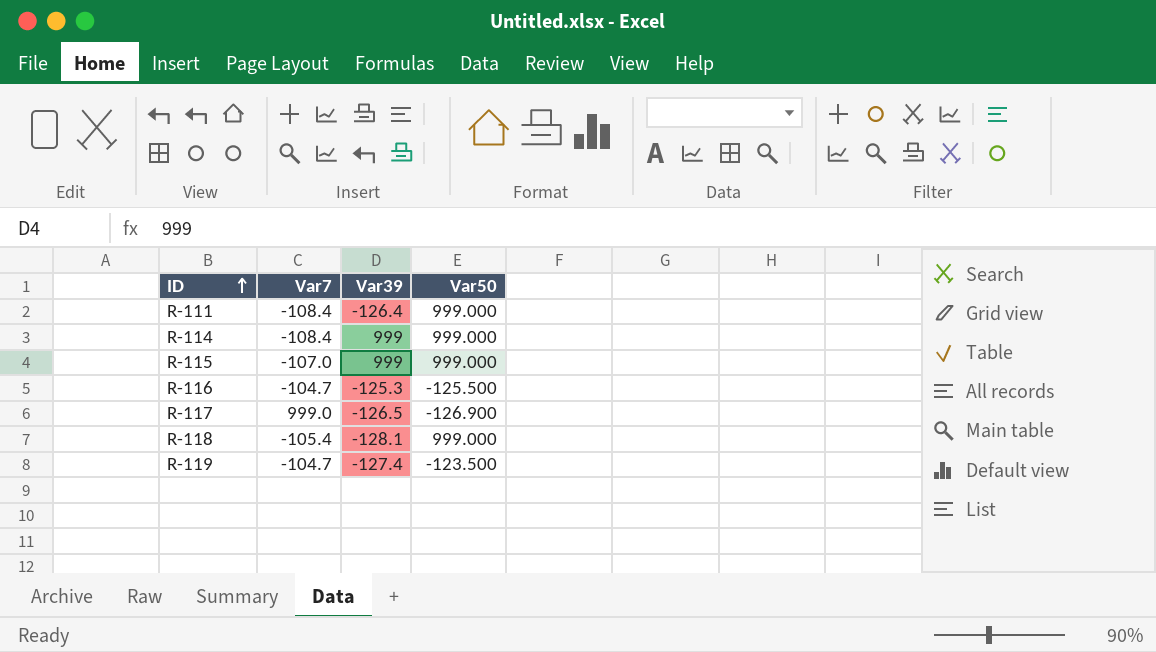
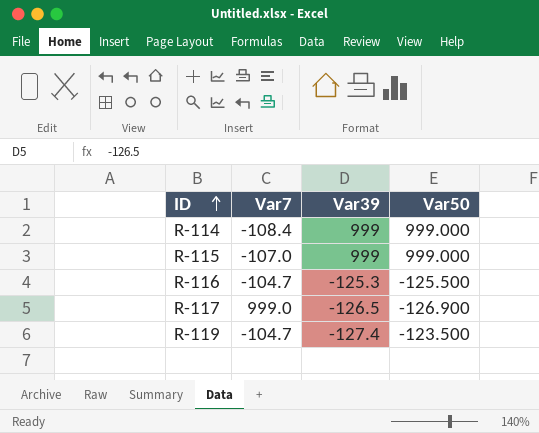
row R-111: -108.4 | -126.4 | 999.000 -> none
row R-118: -105.4 | -128.1 | 999.000 -> none

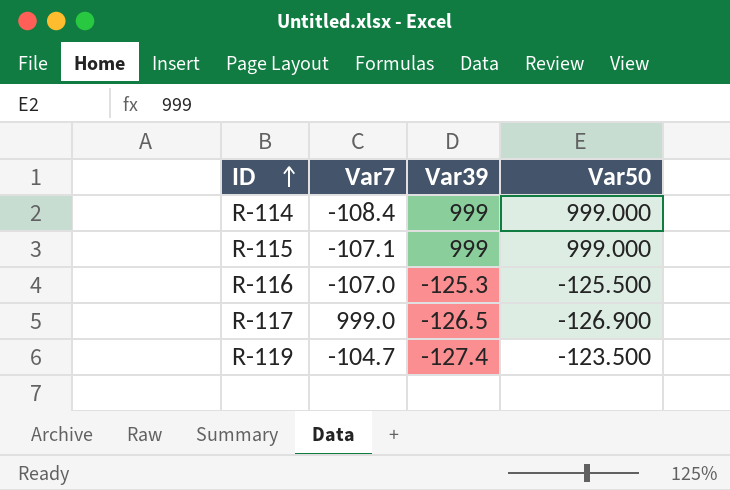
R-115 | Var7: -107.0 -> -107.1
R-116 | Var7: -104.7 -> -107.0

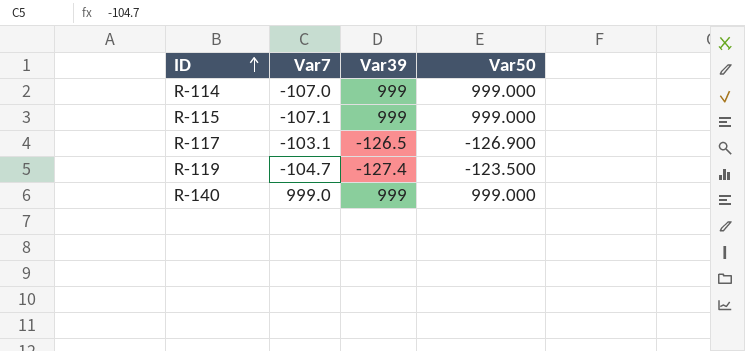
row R-116: -107.0 | -125.3 | -125.500 -> none
R-114 | Var7: -108.4 -> -107.0
R-117 | Var7: 999.0 -> -103.1
row R-140: none -> 999.0 | 999 | 999.000

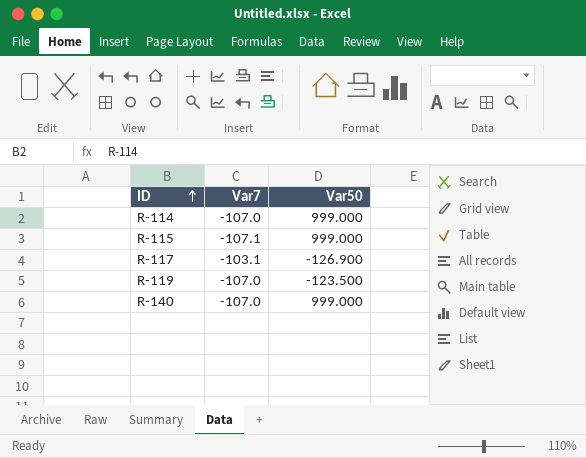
column Var39 | position: 3 -> none
R-119 | Var7: -104.7 -> -107.0
R-140 | Var7: 999.0 -> -107.0

